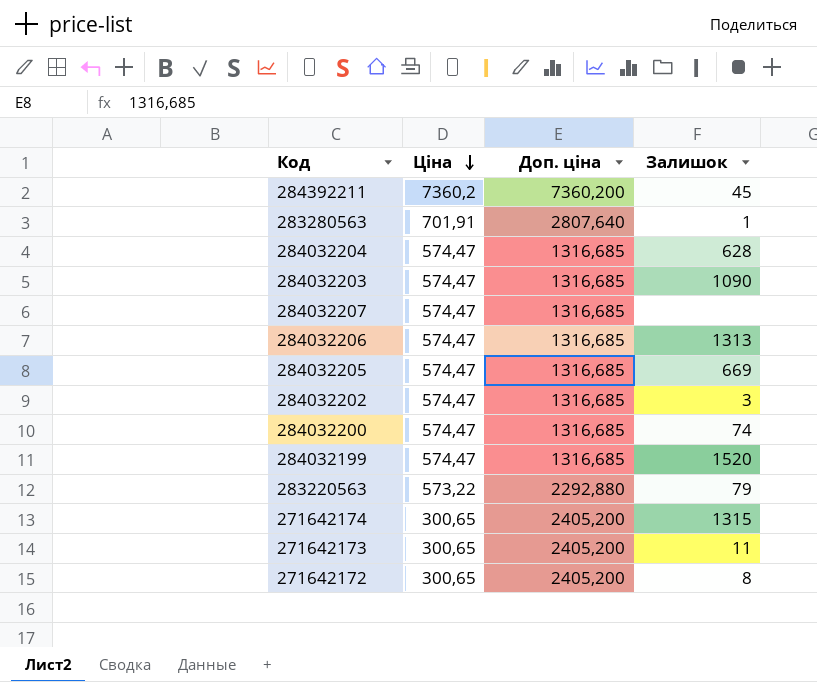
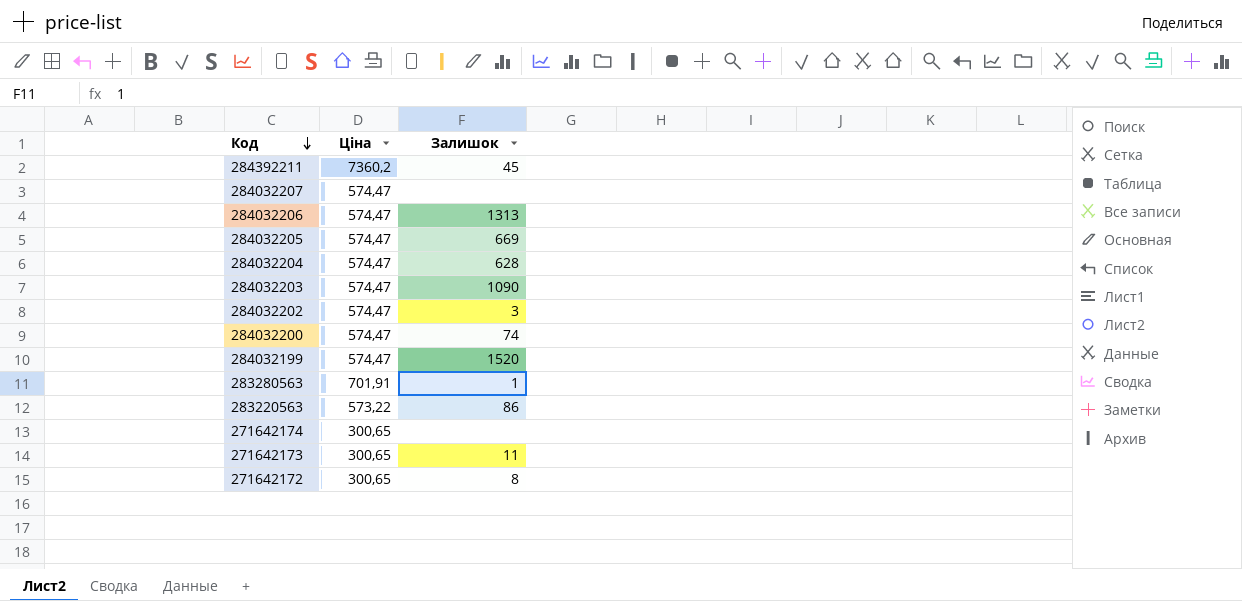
row order: Ціна descending -> Код descending
column Доп. ціна | position: 3 -> none
283220563 | Залишок: 79 -> 86
271642174 | Залишок: 1315 -> none

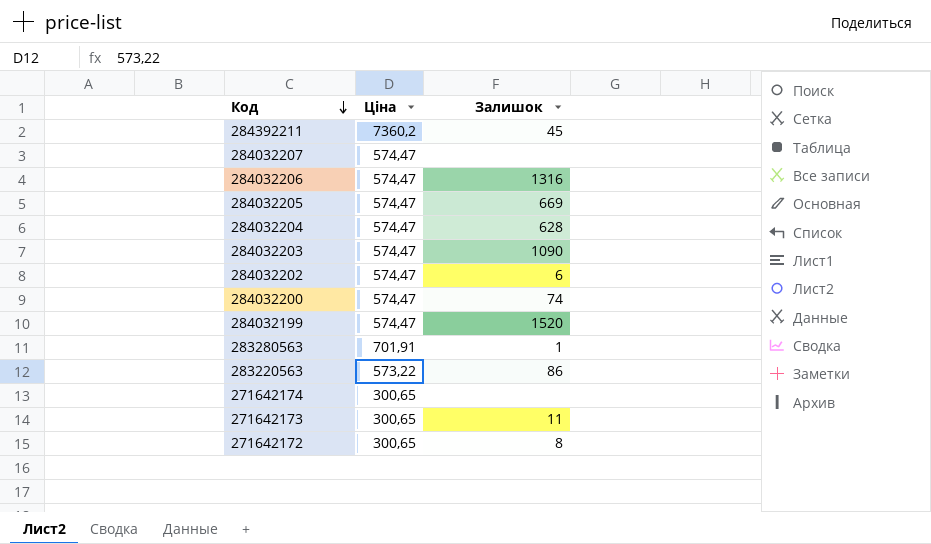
284032206 | Залишок: 1313 -> 1316
284032202 | Залишок: 3 -> 6

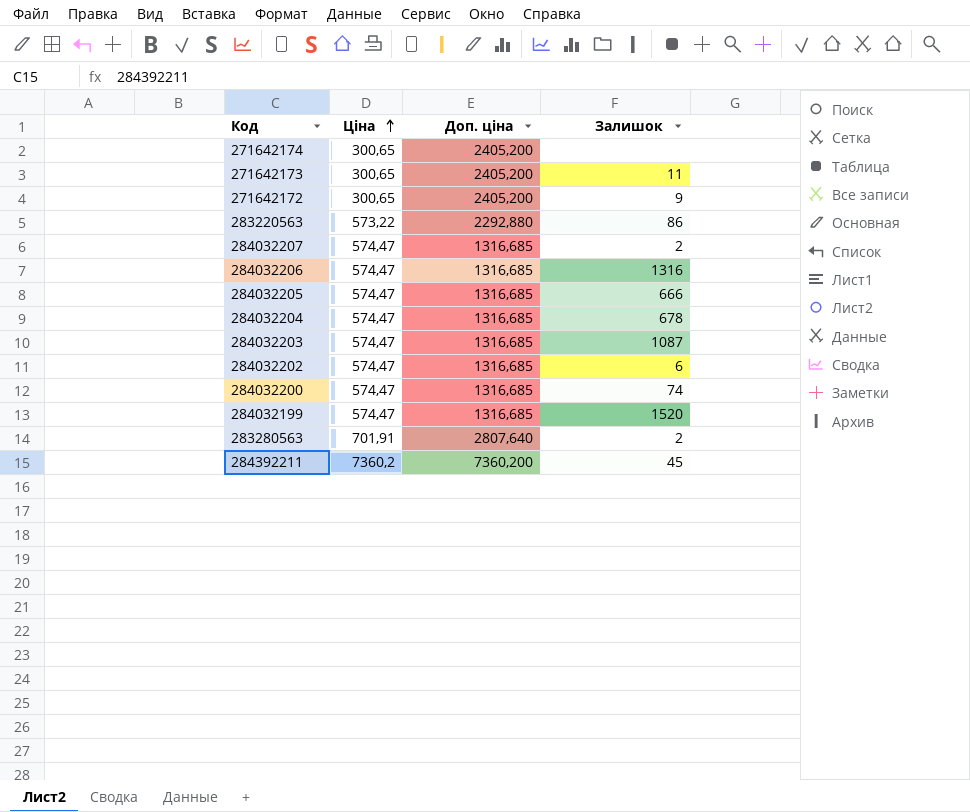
row order: Код descending -> Ціна ascending
column Доп. ціна | position: none -> 3
271642172 | Залишок: 8 -> 9
284032207 | Залишок: none -> 2
284032205 | Залишок: 669 -> 666
284032204 | Залишок: 628 -> 678
284032203 | Залишок: 1090 -> 1087
283280563 | Залишок: 1 -> 2

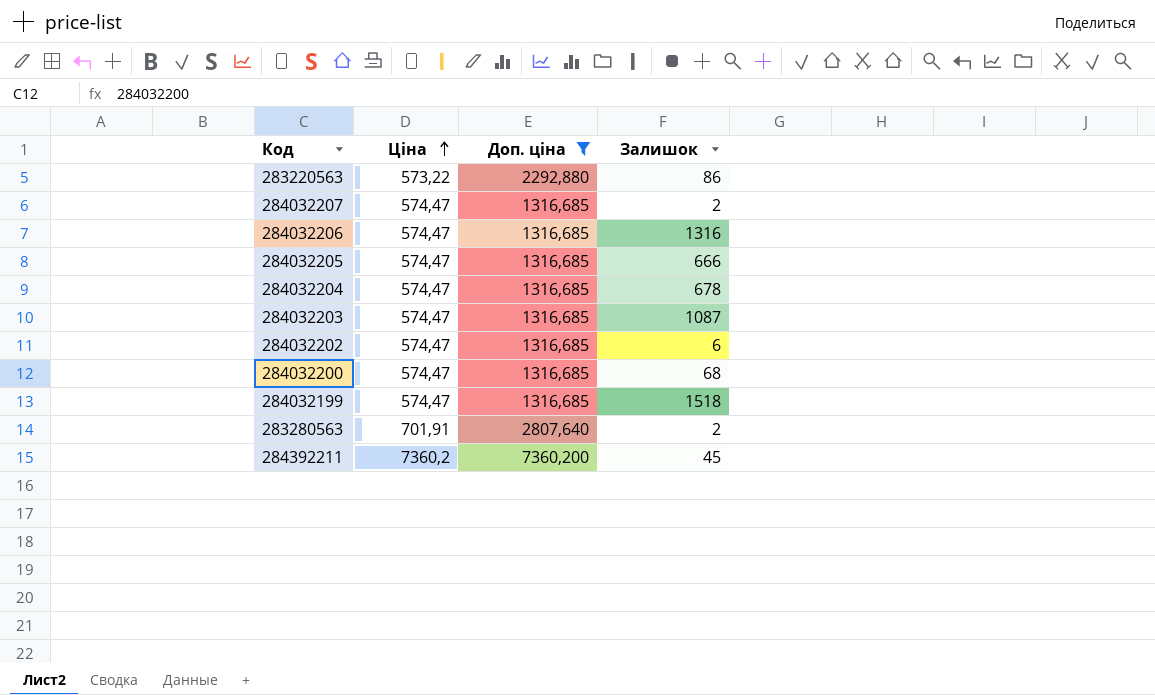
filter: none -> Доп. ціна != 2405,200
284032200 | Залишок: 74 -> 68
284032199 | Залишок: 1520 -> 1518

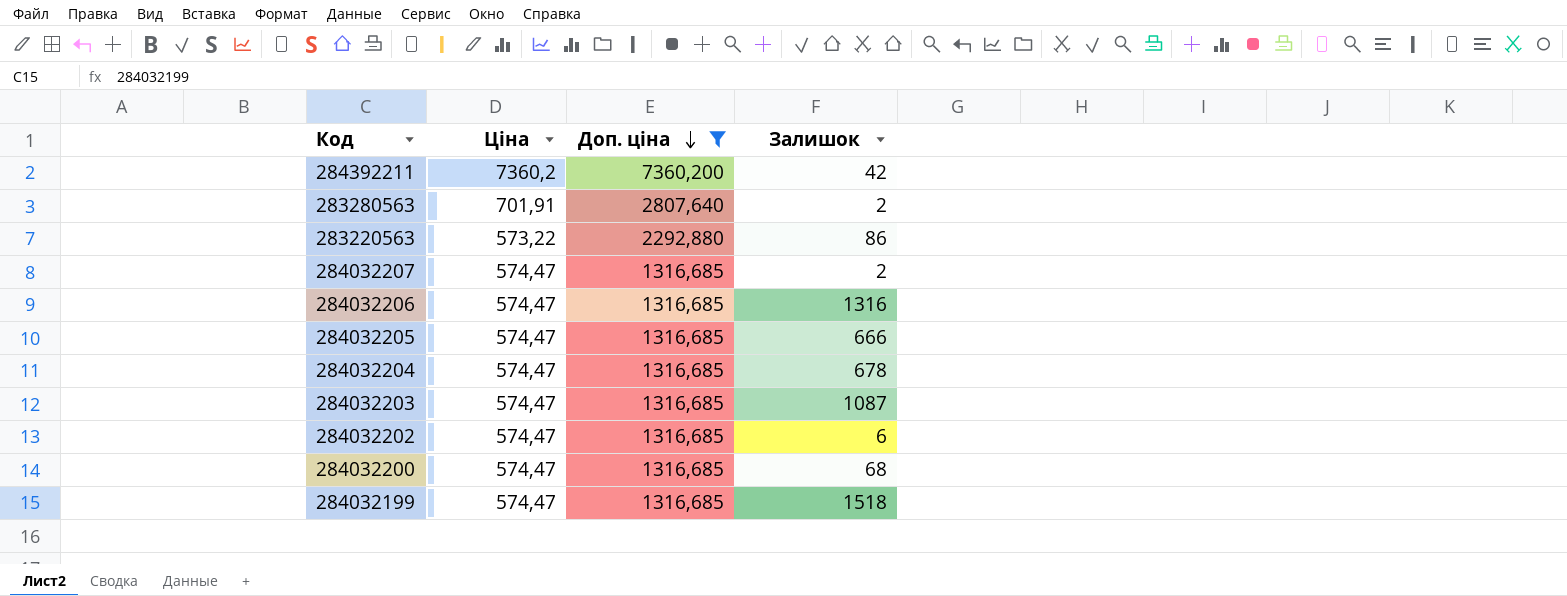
row order: Ціна ascending -> Доп. ціна descending
284392211 | Залишок: 45 -> 42

